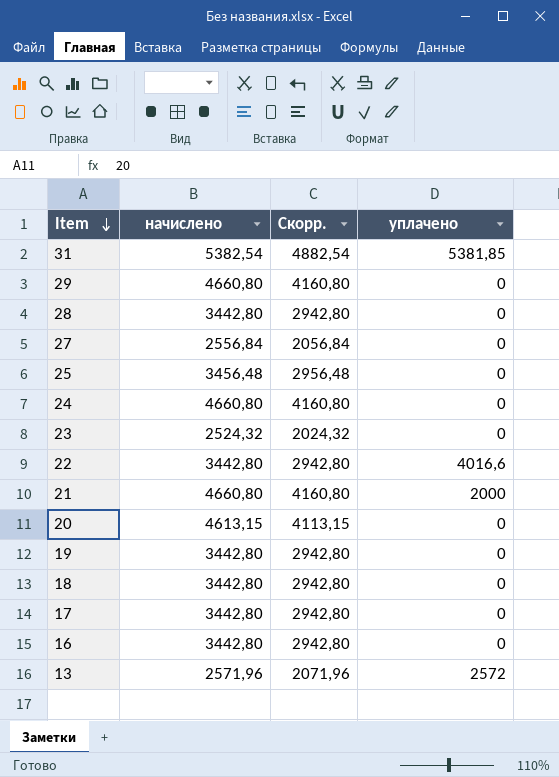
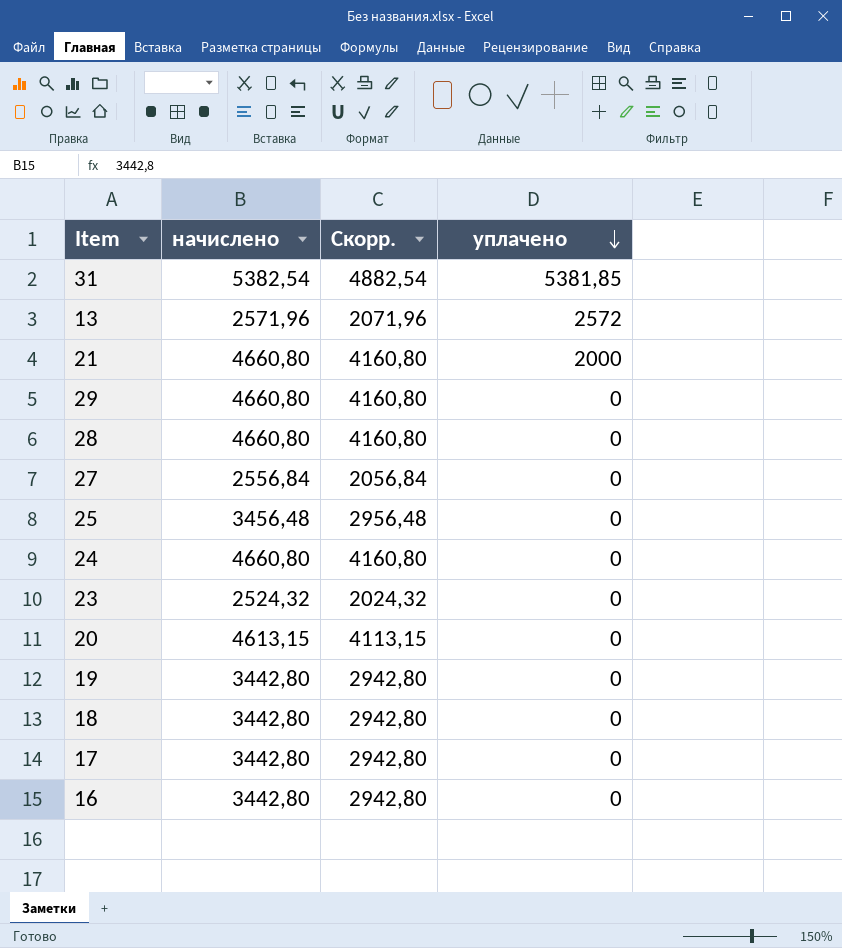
row order: Item descending -> уплачено descending
row 22: 3442,80 | 2942,80 | 4016,6 -> none
28 | начислено: 3442,80 -> 4660,80
28 | Скорр.: 2942,80 -> 4160,80

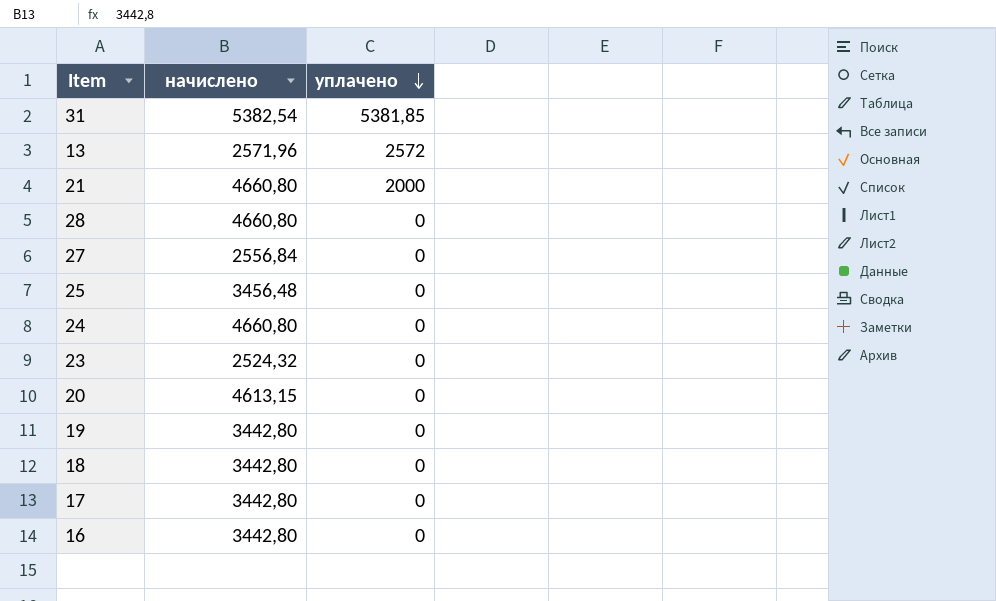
column Скорр. | formula: [начислено] - 500 -> none
row 29: 4660,80 | 4160,80 | 0 -> none

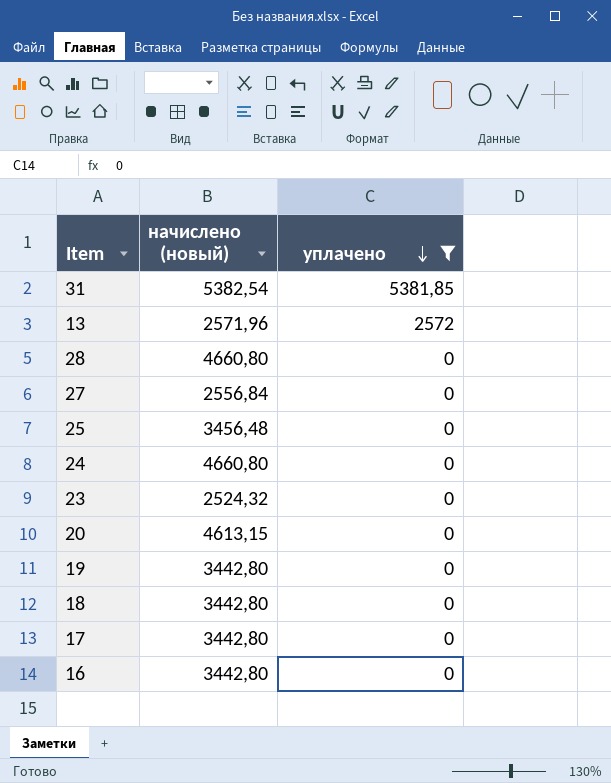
filter: none -> уплачено != 2000
column name: начислено -> начислено (новый)

